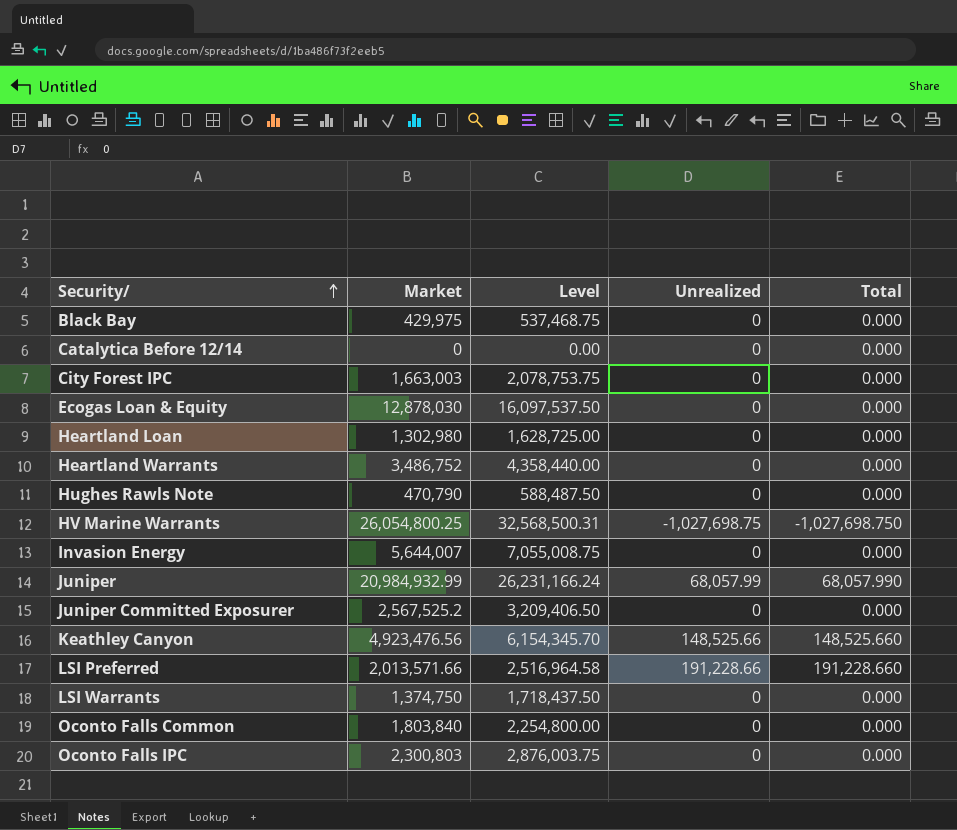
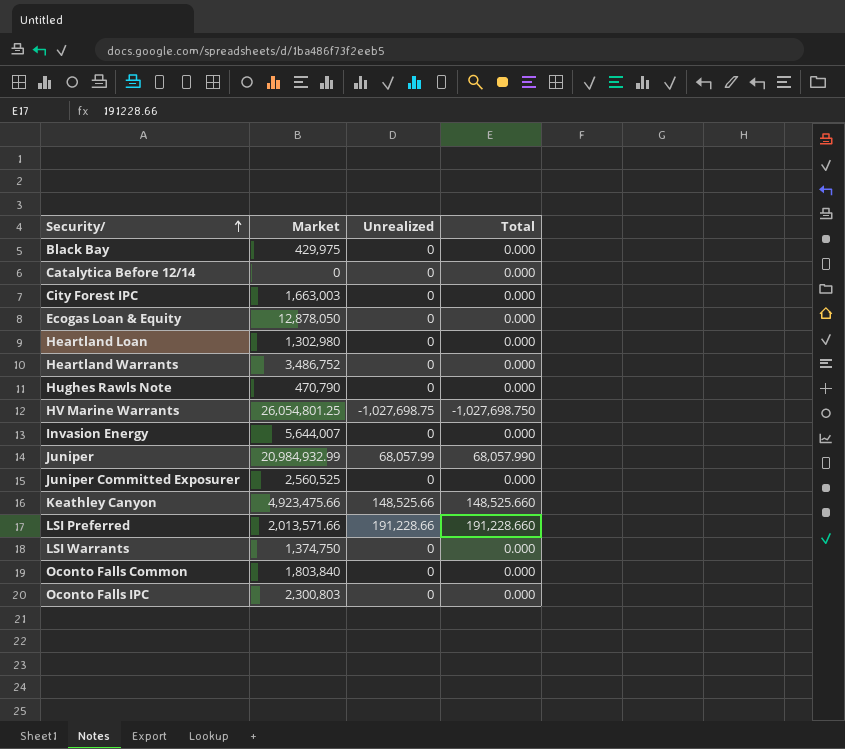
column Level | formula: [Market] * 1.25 -> none
Ecogas Loan & Equity | Market: 12,878,030 -> 12,878,050
HV Marine Warrants | Market: 26,054,800.25 -> 26,054,801.25
Juniper Committed Exposurer | Market: 2,567,525.2 -> 2,560,525
Keathley Canyon | Market: 4,923,476.56 -> 4,923,475.66

